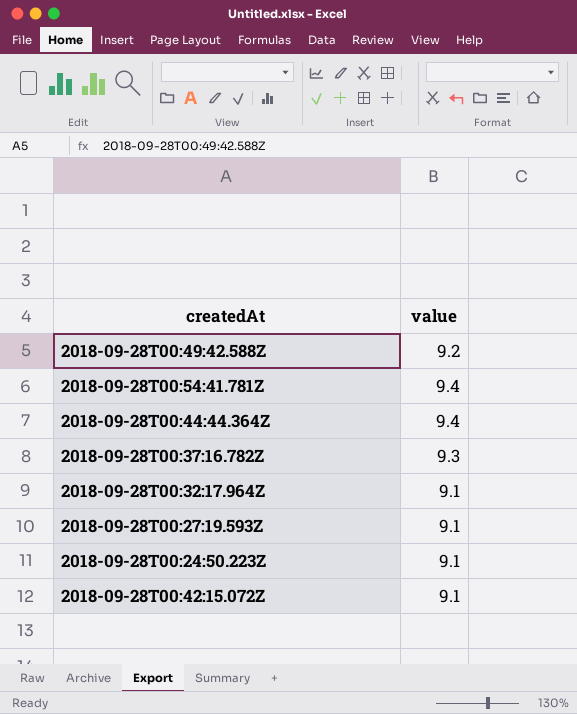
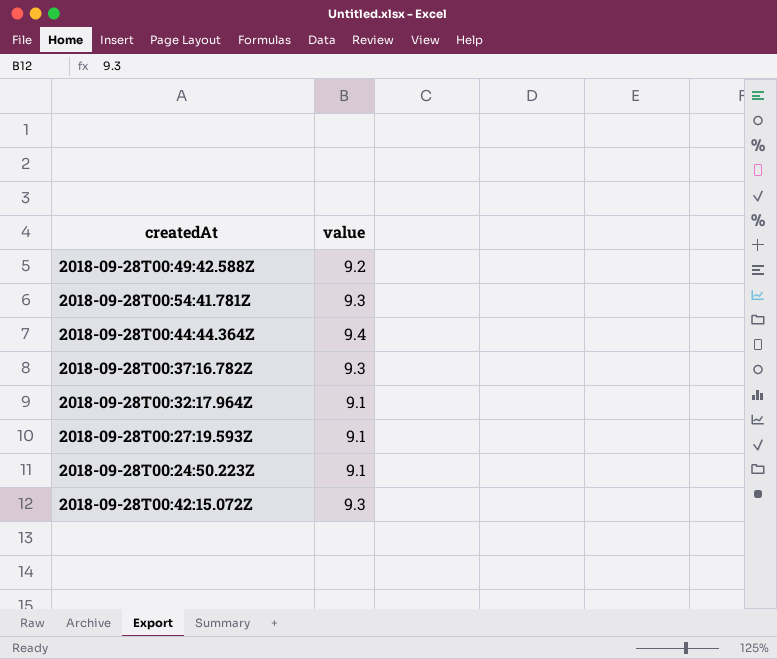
2018-09-28T00:54:41.781Z | value: 9.4 -> 9.3
2018-09-28T00:42:15.072Z | value: 9.1 -> 9.3

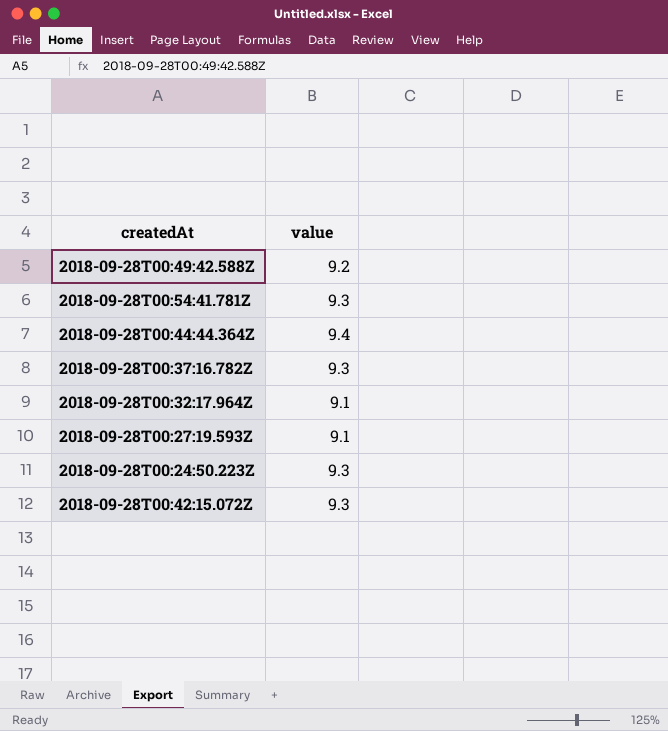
2018-09-28T00:24:50.223Z | value: 9.1 -> 9.3

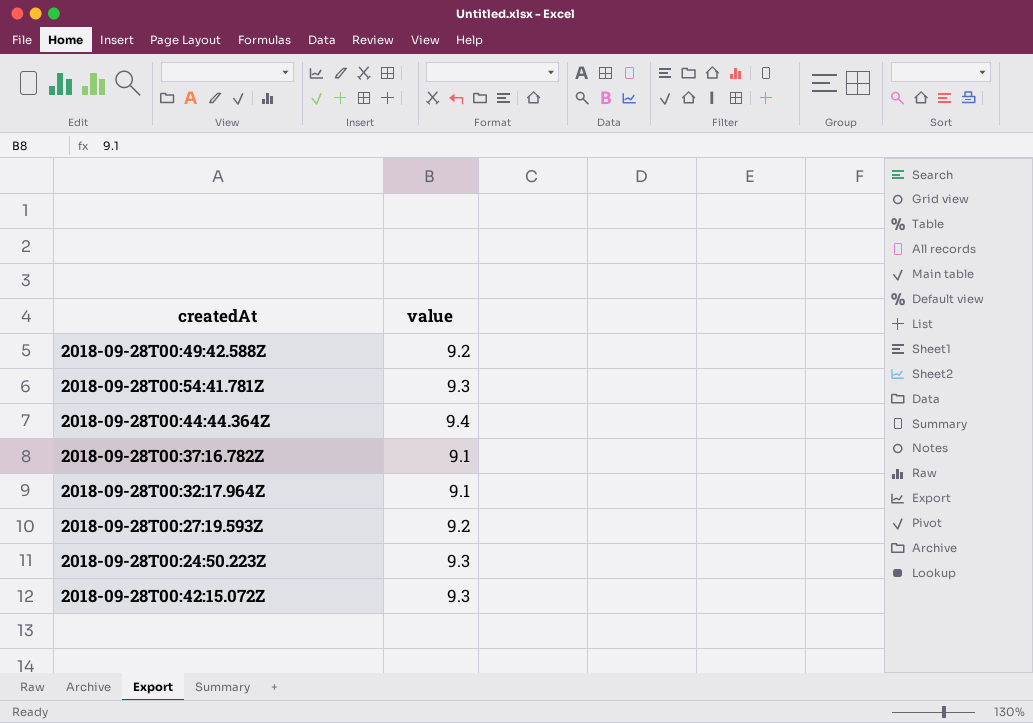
2018-09-28T00:37:16.782Z | value: 9.3 -> 9.1
2018-09-28T00:27:19.593Z | value: 9.1 -> 9.2

